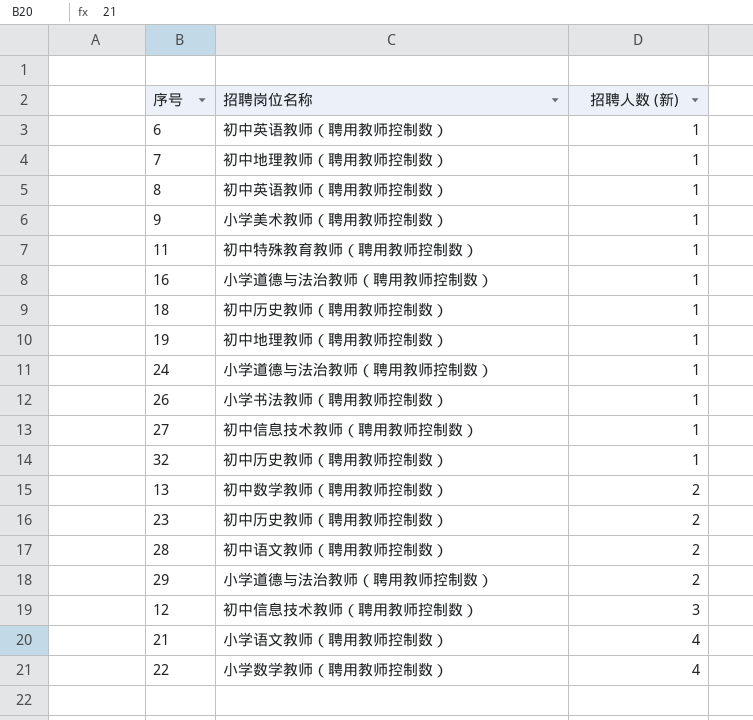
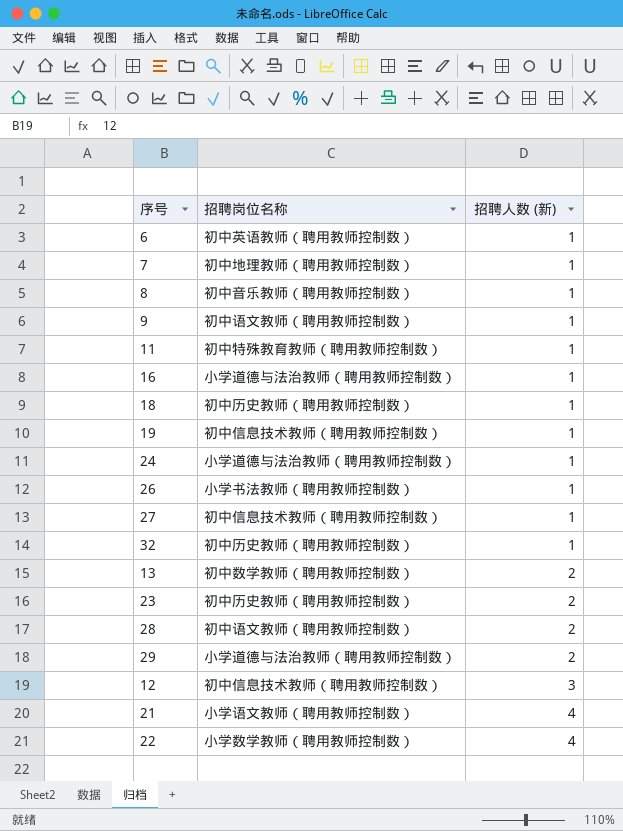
8 | 招聘岗位名称: 初中英语教师（聘用教师控制数） -> 初中音乐教师（聘用教师控制数）
9 | 招聘岗位名称: 小学美术教师（聘用教师控制数） -> 初中语文教师（聘用教师控制数）
19 | 招聘岗位名称: 初中地理教师（聘用教师控制数） -> 初中信息技术教师（聘用教师控制数）

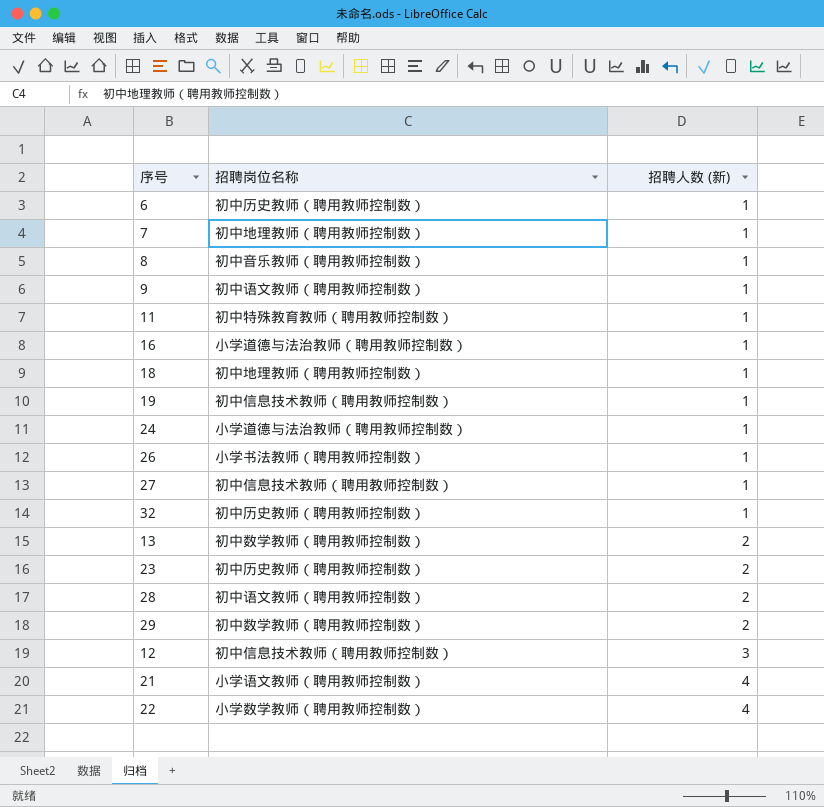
6 | 招聘岗位名称: 初中英语教师（聘用教师控制数） -> 初中历史教师（聘用教师控制数）
18 | 招聘岗位名称: 初中历史教师（聘用教师控制数） -> 初中地理教师（聘用教师控制数）
29 | 招聘岗位名称: 小学道德与法治教师（聘用教师控制数） -> 初中数学教师（聘用教师控制数）

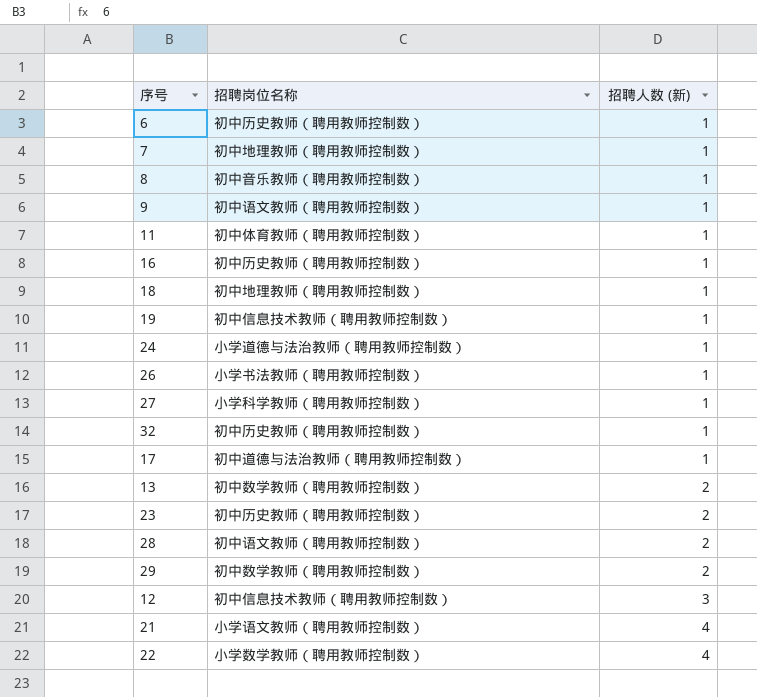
11 | 招聘岗位名称: 初中特殊教育教师（聘用教师控制数） -> 初中体育教师（聘用教师控制数）
16 | 招聘岗位名称: 小学道德与法治教师（聘用教师控制数） -> 初中历史教师（聘用教师控制数）
27 | 招聘岗位名称: 初中信息技术教师（聘用教师控制数） -> 小学科学教师（聘用教师控制数）
row 17: none -> 初中道德与法治教师（聘用教师控制数） | 1

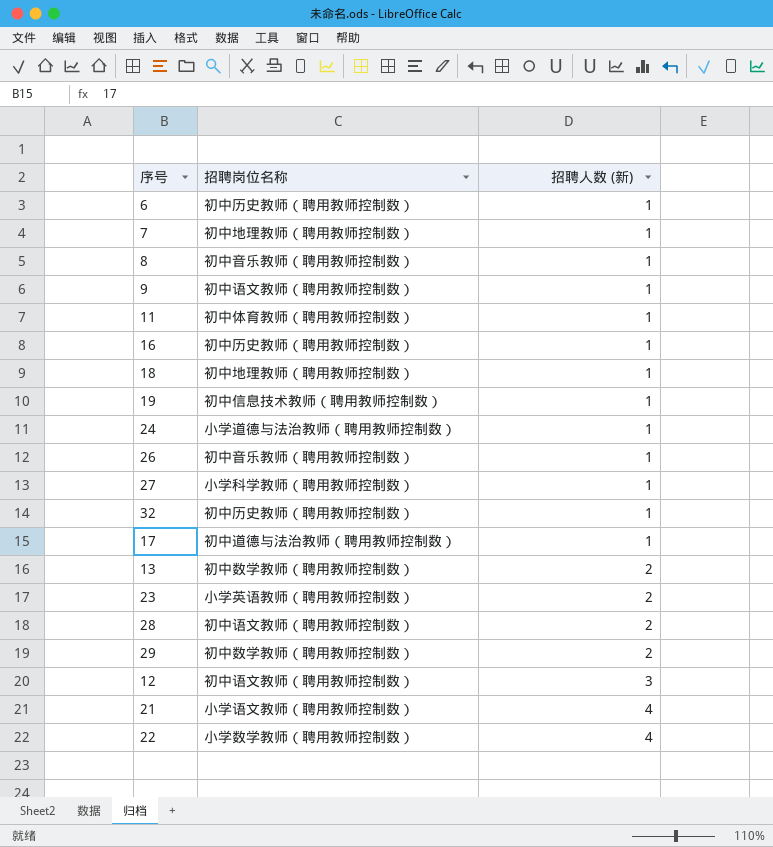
26 | 招聘岗位名称: 小学书法教师（聘用教师控制数） -> 初中音乐教师（聘用教师控制数）
23 | 招聘岗位名称: 初中历史教师（聘用教师控制数） -> 小学英语教师（聘用教师控制数）
12 | 招聘岗位名称: 初中信息技术教师（聘用教师控制数） -> 初中语文教师（聘用教师控制数）

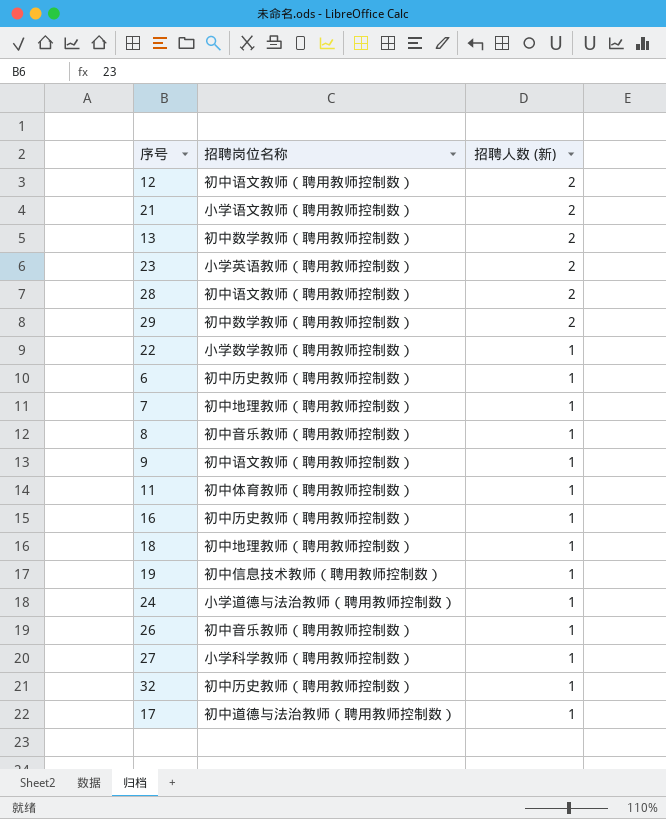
row order: 招聘人数 (新) ascending -> 招聘人数 (新) descending
12 | 招聘人数 (新): 3 -> 2
21 | 招聘人数 (新): 4 -> 2
22 | 招聘人数 (新): 4 -> 1

